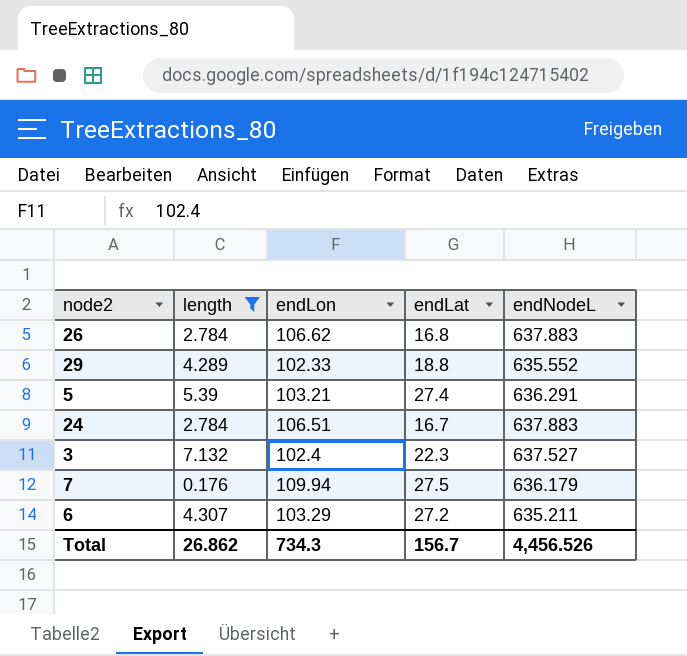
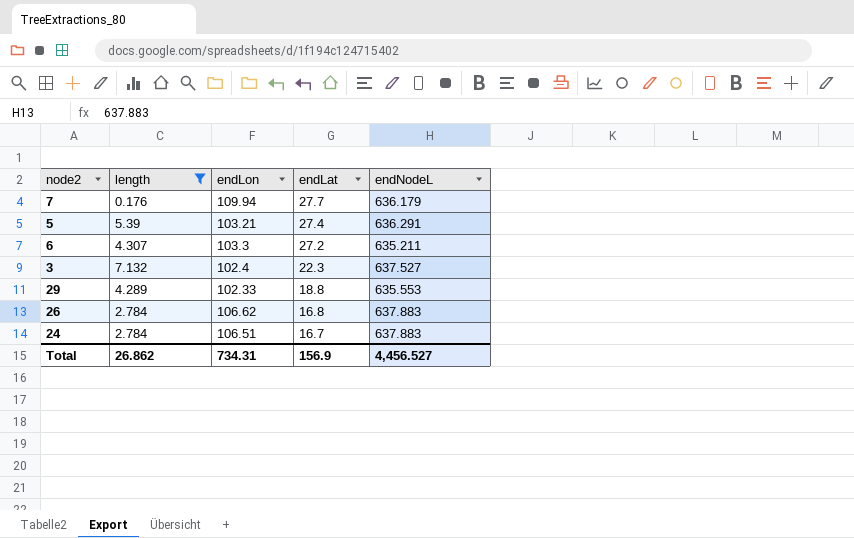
row order: none -> endLat descending
7 | endLat: 27.5 -> 27.7
6 | endLon: 103.29 -> 103.3
29 | endNodeL: 635.552 -> 635.553
Total | endLon: 734.3 -> 734.31
Total | endLat: 156.7 -> 156.9
Total | endNodeL: 4,456.526 -> 4,456.527

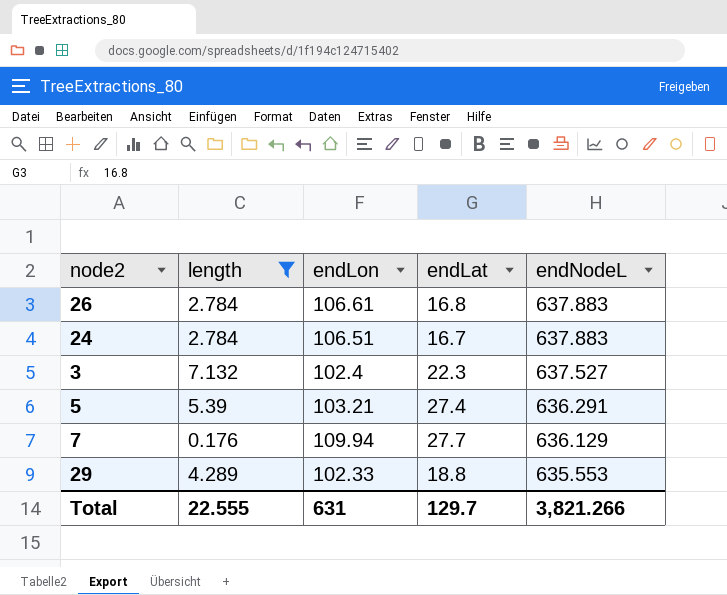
row order: endLat descending -> endNodeL descending
row 6: 4.307 | 103.3 | 27.2 | 635.211 -> none
26 | endLon: 106.62 -> 106.61
7 | endNodeL: 636.179 -> 636.129
Total | length: 26.862 -> 22.555
Total | endLon: 734.31 -> 631
Total | endLat: 156.9 -> 129.7
Total | endNodeL: 4,456.527 -> 3,821.266

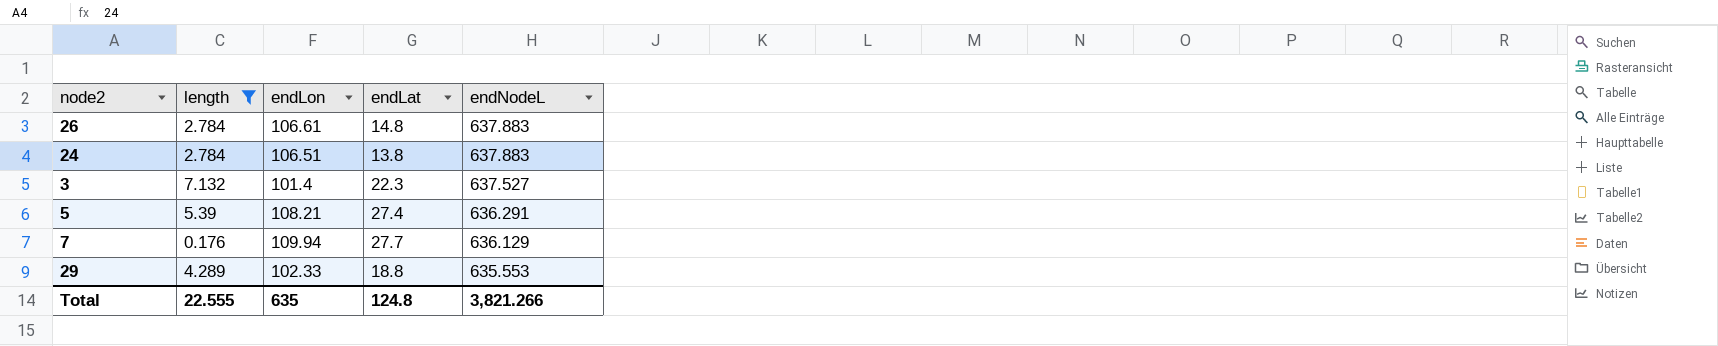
26 | endLat: 16.8 -> 14.8
24 | endLat: 16.7 -> 13.8
3 | endLon: 102.4 -> 101.4
5 | endLon: 103.21 -> 108.21
Total | endLon: 631 -> 635
Total | endLat: 129.7 -> 124.8

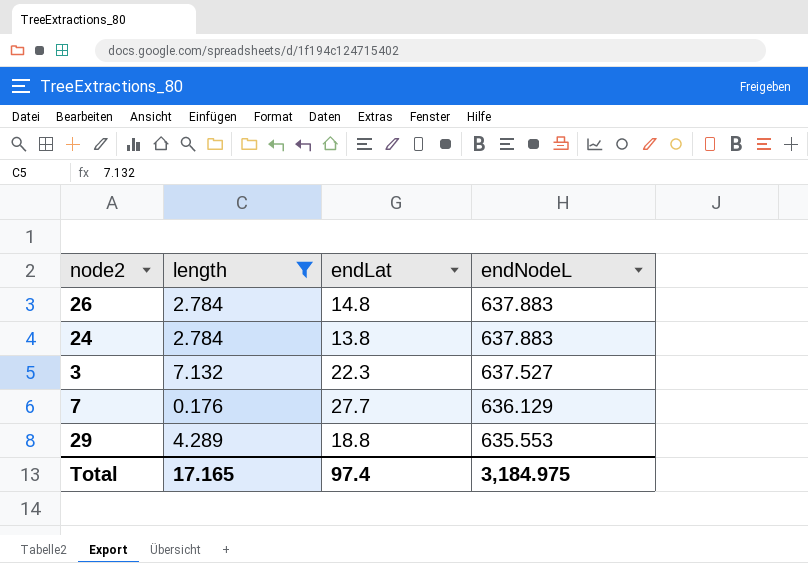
column endLon | position: 3 -> none
row 5: 5.39 | 108.21 | 27.4 | 636.291 -> none
Total | length: 22.555 -> 17.165
Total | endLat: 124.8 -> 97.4
Total | endNodeL: 3,821.266 -> 3,184.975

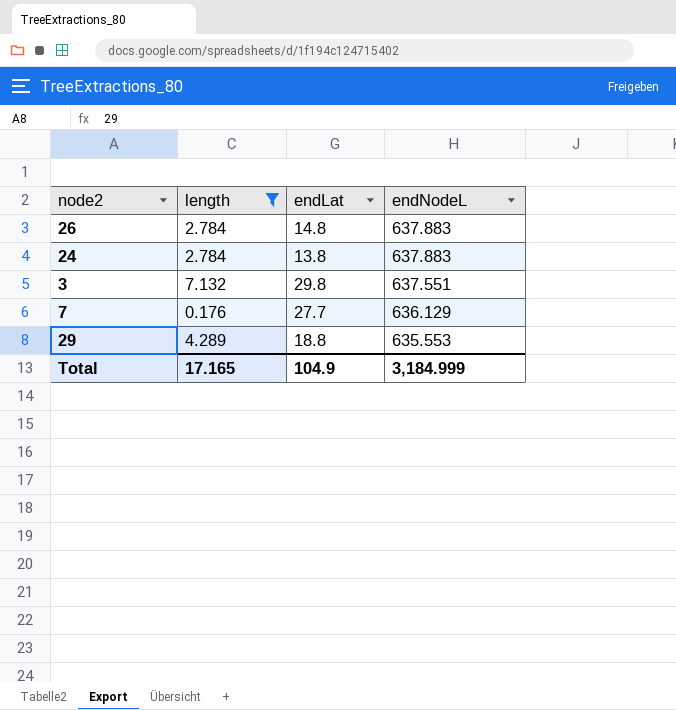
3 | endLat: 22.3 -> 29.8
3 | endNodeL: 637.527 -> 637.551
Total | endLat: 97.4 -> 104.9
Total | endNodeL: 3,184.975 -> 3,184.999

